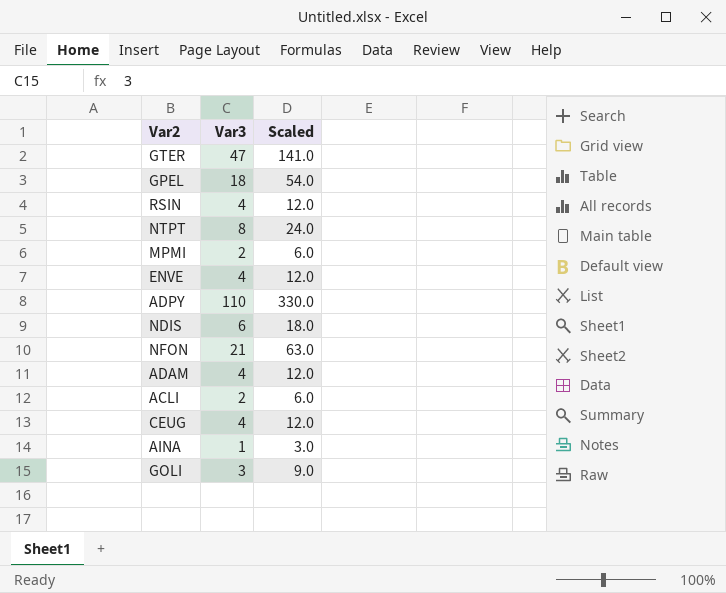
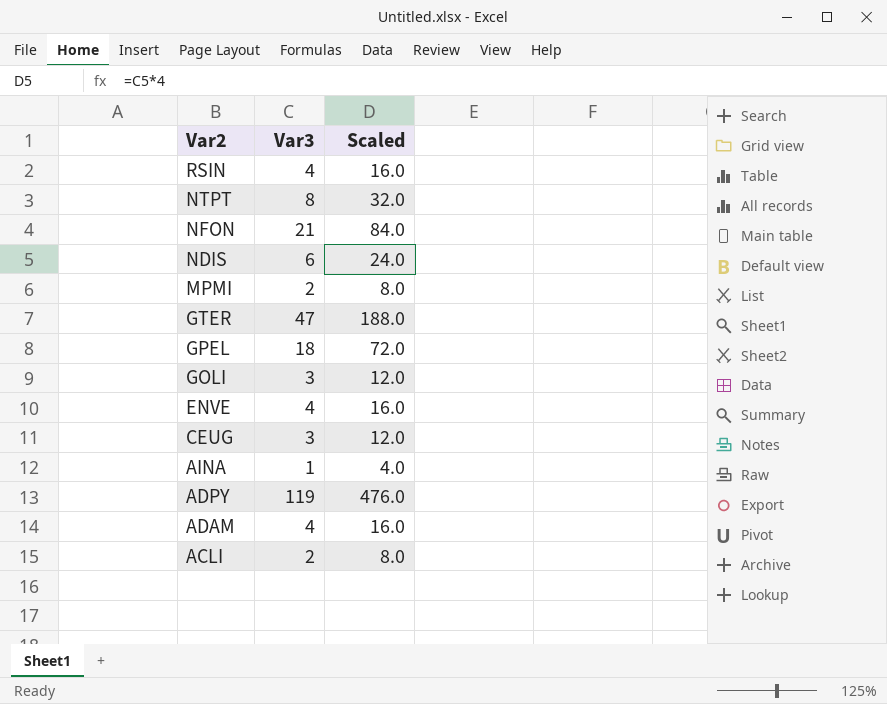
row order: none -> Var2 descending
column Scaled | formula: [Var3] * 3 -> [Var3] * 4
CEUG | Var3: 4 -> 3
ADPY | Var3: 110 -> 119

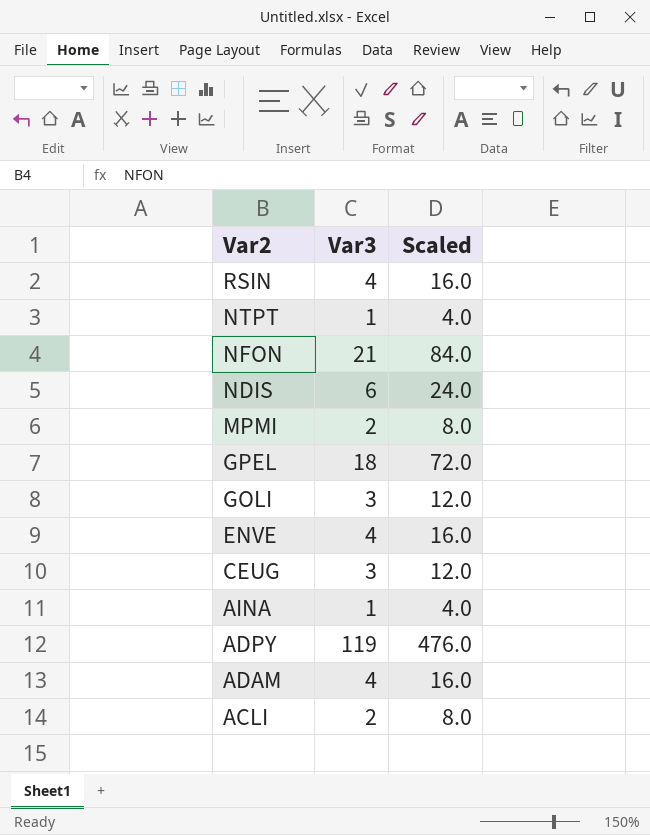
row GTER: 47 | 188.0 -> none
NTPT | Var3: 8 -> 1
NTPT | Scaled: 32.0 -> 4.0

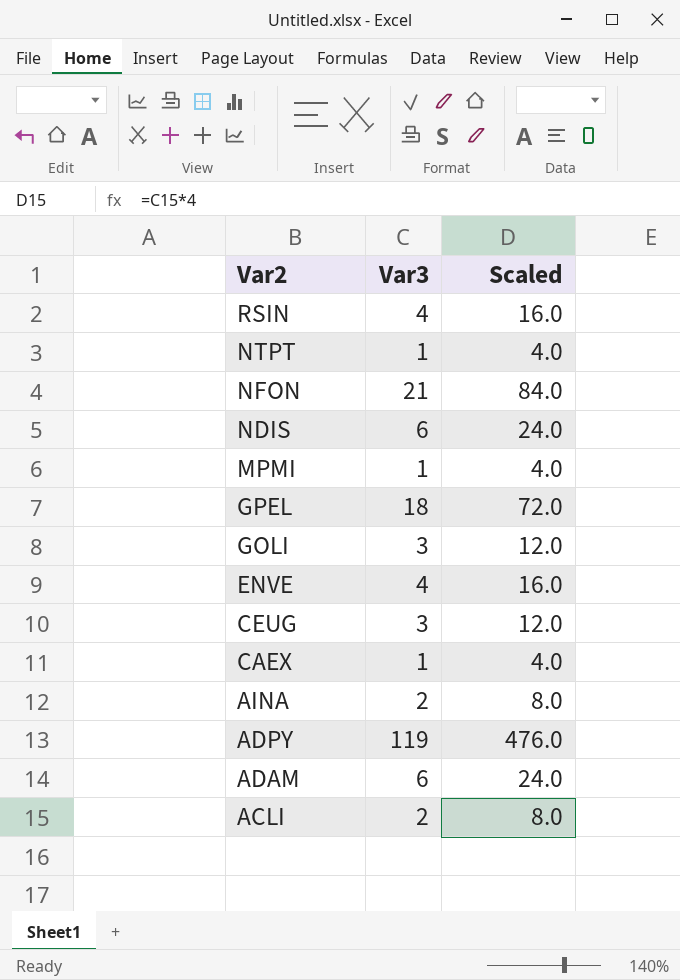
MPMI | Var3: 2 -> 1
MPMI | Scaled: 8.0 -> 4.0
row CAEX: none -> 1 | 4.0
AINA | Var3: 1 -> 2
AINA | Scaled: 4.0 -> 8.0
ADAM | Var3: 4 -> 6
ADAM | Scaled: 16.0 -> 24.0

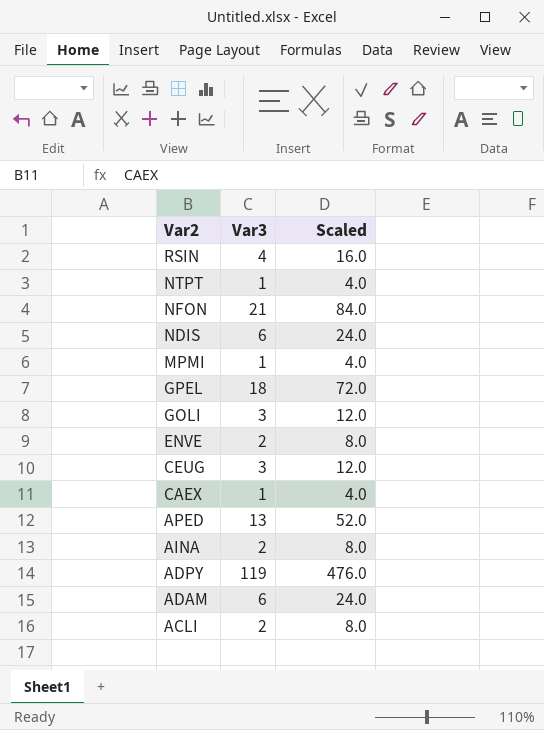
ENVE | Var3: 4 -> 2
ENVE | Scaled: 16.0 -> 8.0
row APED: none -> 13 | 52.0

